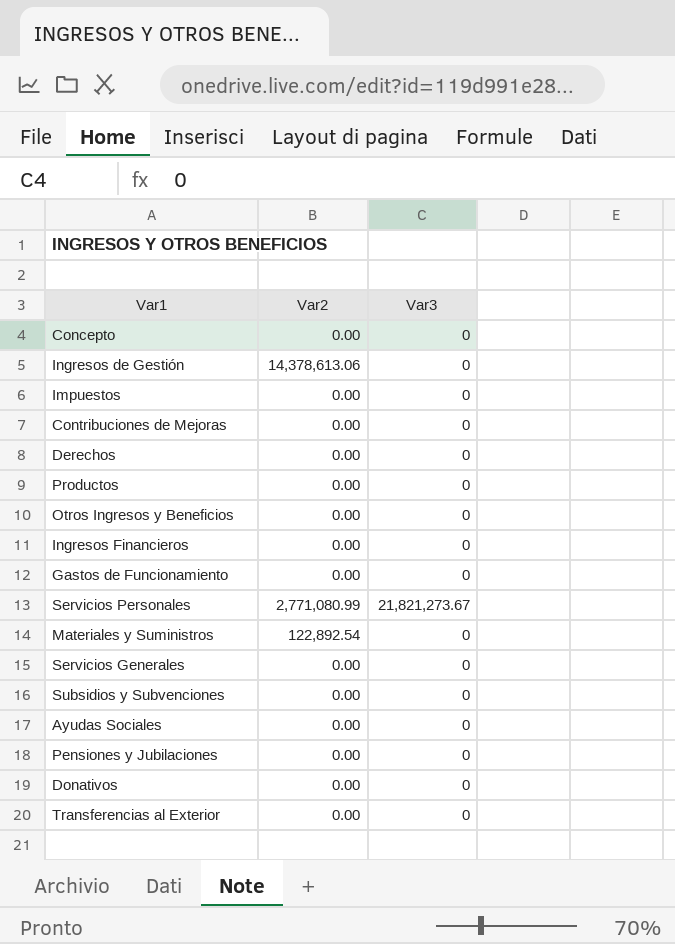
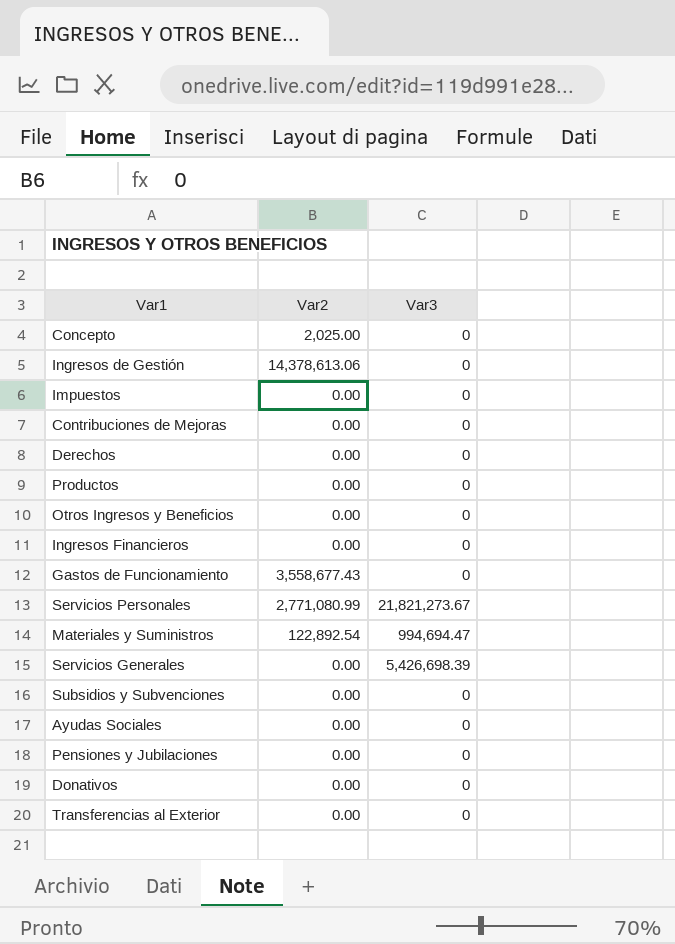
Concepto | Var2: 0.00 -> 2,025.00
Gastos de Funcionamiento | Var2: 0.00 -> 3,558,677.43
Materiales y Suministros | Var3: 0 -> 994,694.47
Servicios Generales | Var3: 0 -> 5,426,698.39

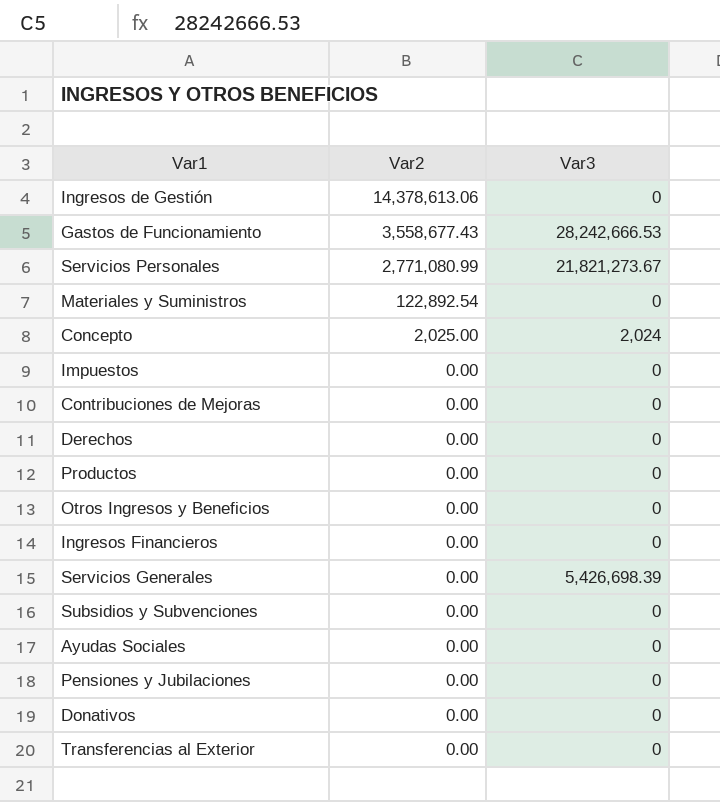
row order: none -> Var2 descending
Gastos de Funcionamiento | Var3: 0 -> 28,242,666.53
Materiales y Suministros | Var3: 994,694.47 -> 0
Concepto | Var3: 0 -> 2,024

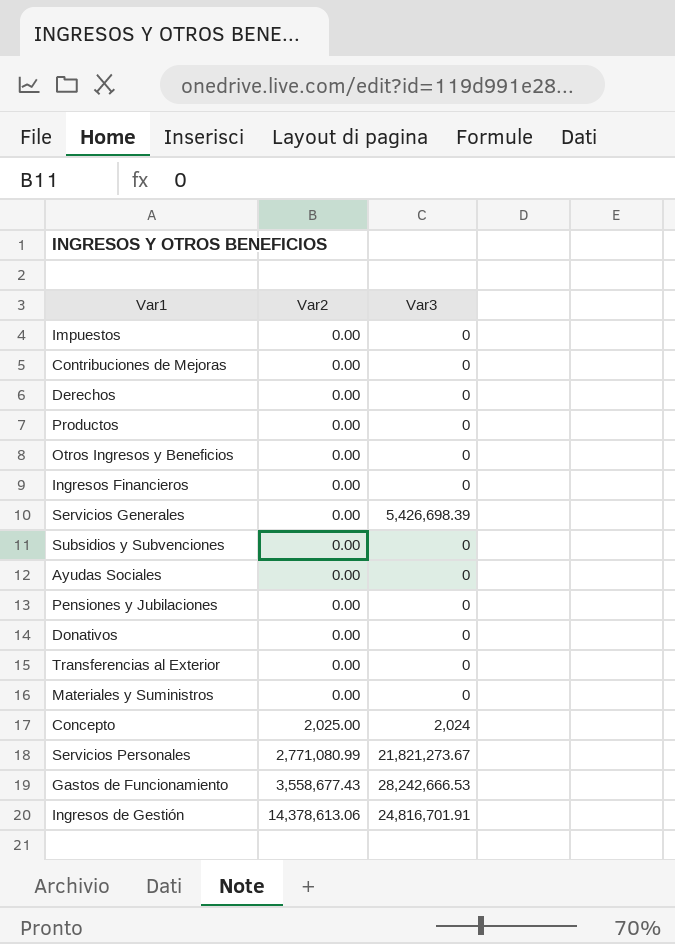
row order: Var2 descending -> Var2 ascending
Materiales y Suministros | Var2: 122,892.54 -> 0.00
Ingresos de Gestión | Var3: 0 -> 24,816,701.91

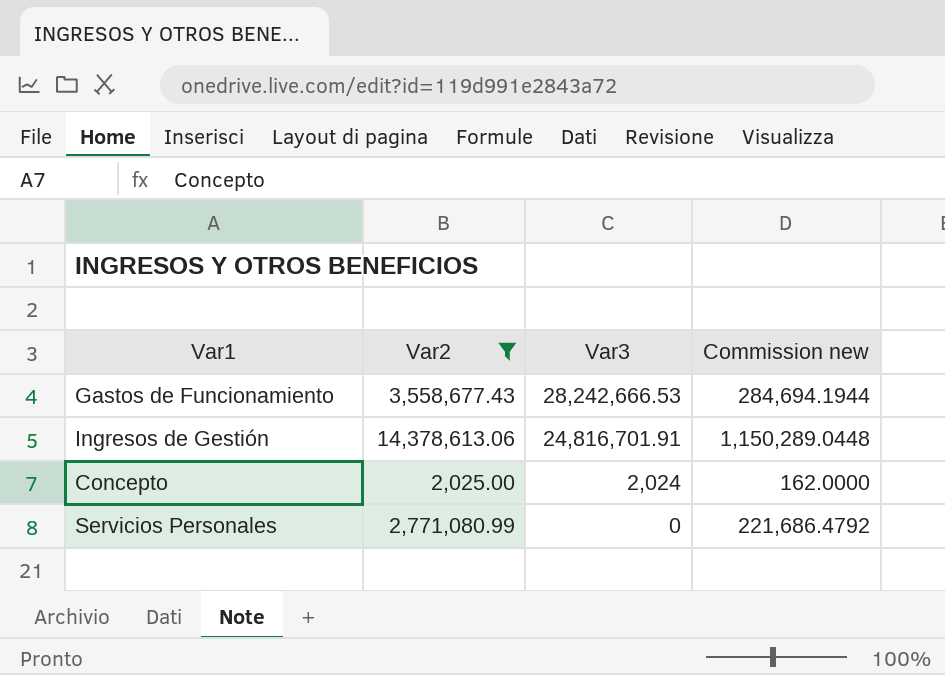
filter: none -> Var2 != 0.00
row order: Var2 ascending -> Var3 descending
column Commission new | formula: none -> [Var2] * 0.08
Servicios Personales | Var3: 21,821,273.67 -> 0

